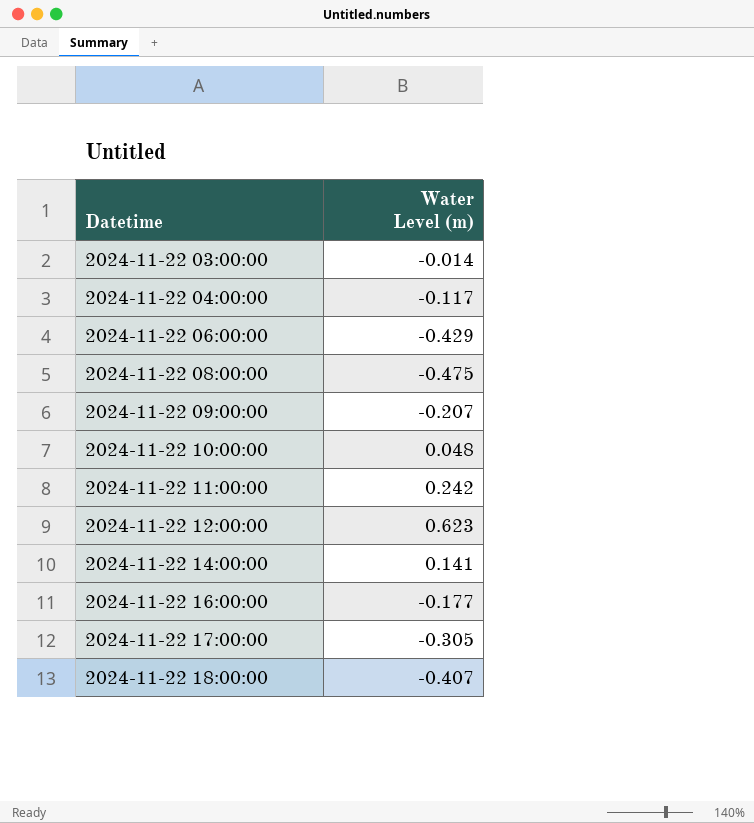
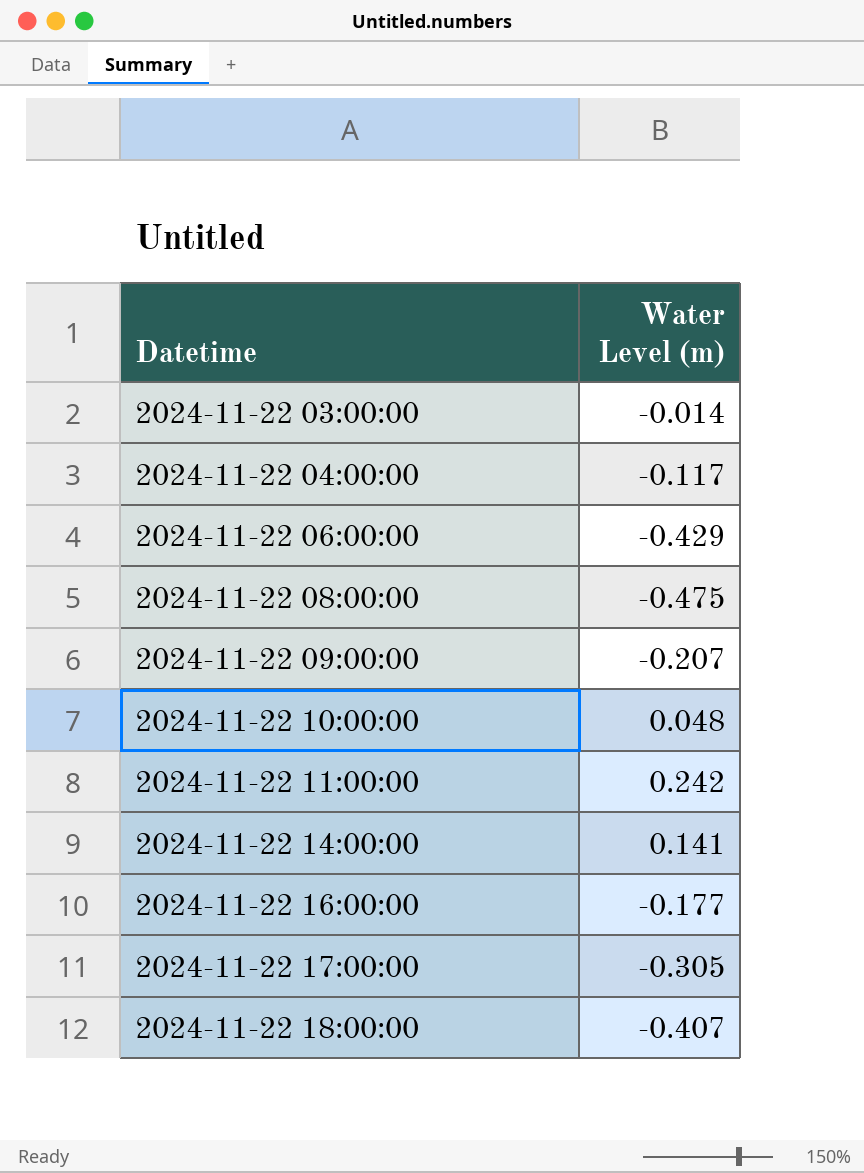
row 2024-11-22 12:00:00: 0.623 -> none

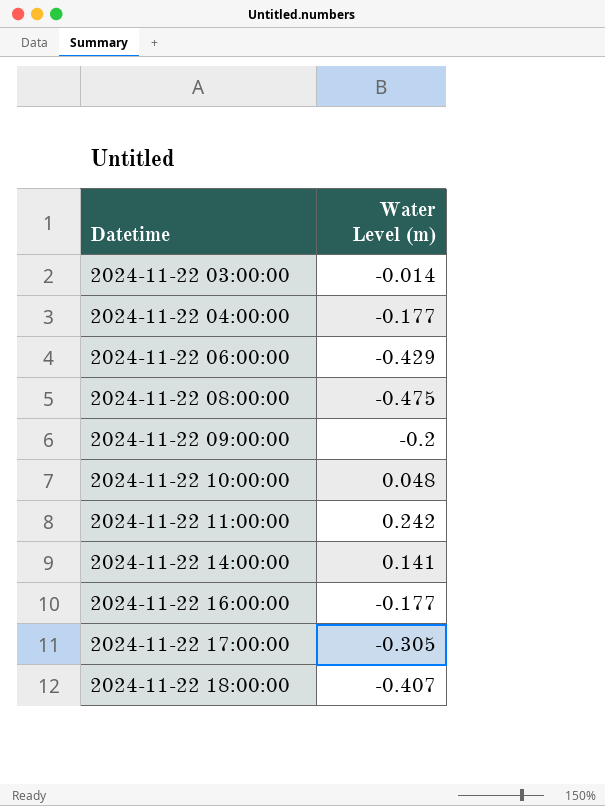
2024-11-22 04:00:00 | Water Level (m): -0.117 -> -0.177
2024-11-22 09:00:00 | Water Level (m): -0.207 -> -0.2

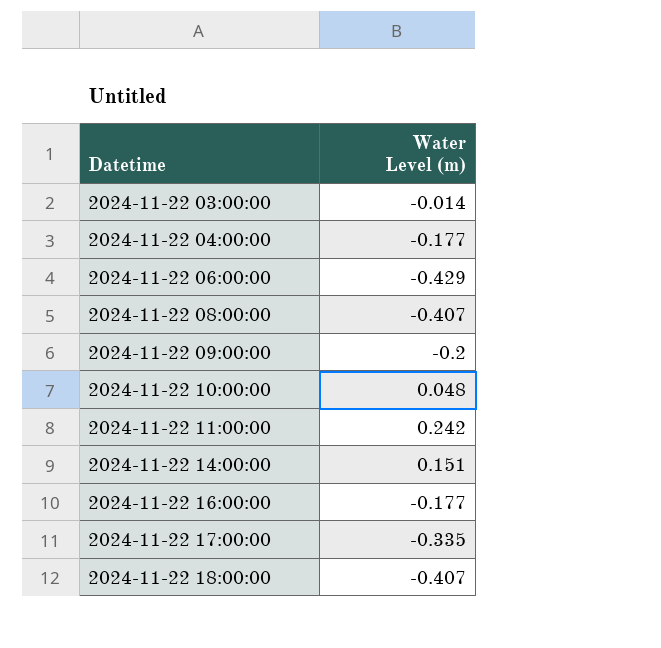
2024-11-22 08:00:00 | Water Level (m): -0.475 -> -0.407
2024-11-22 14:00:00 | Water Level (m): 0.141 -> 0.151
2024-11-22 17:00:00 | Water Level (m): -0.305 -> -0.335

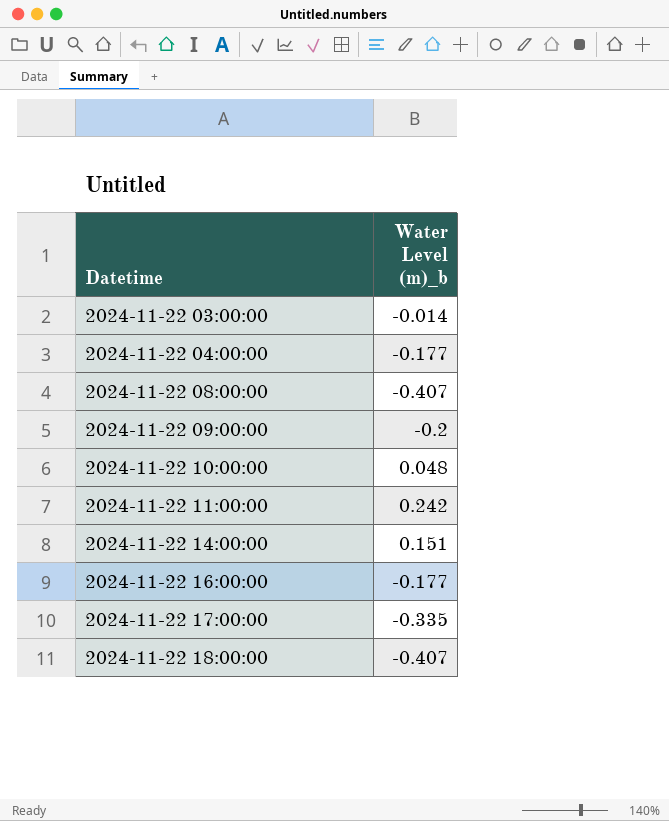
column name: Water Level (m) -> Water Level (m)_b
row 2024-11-22 06:00:00: -0.429 -> none

